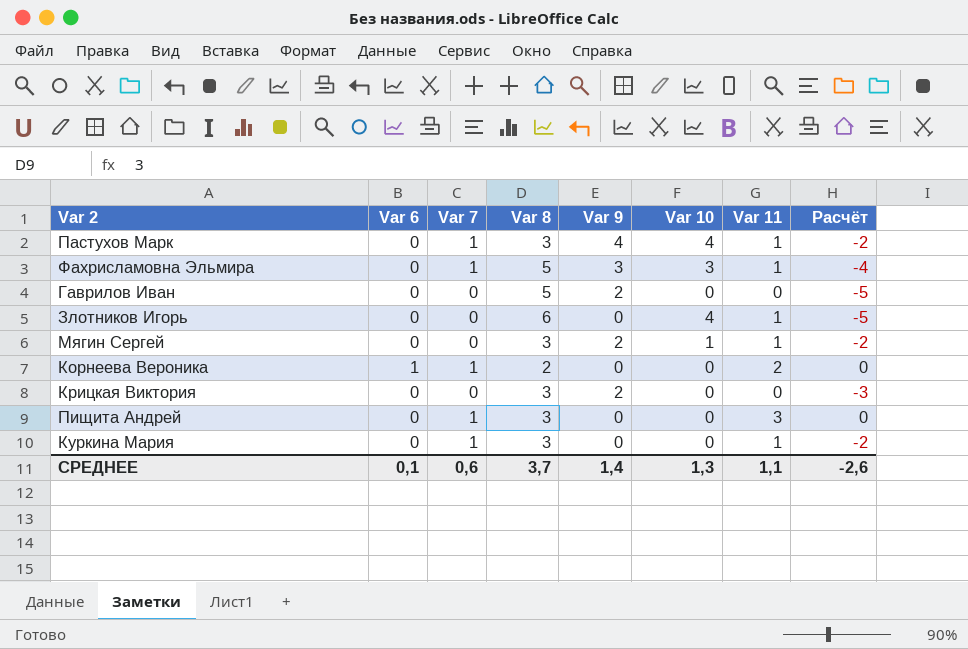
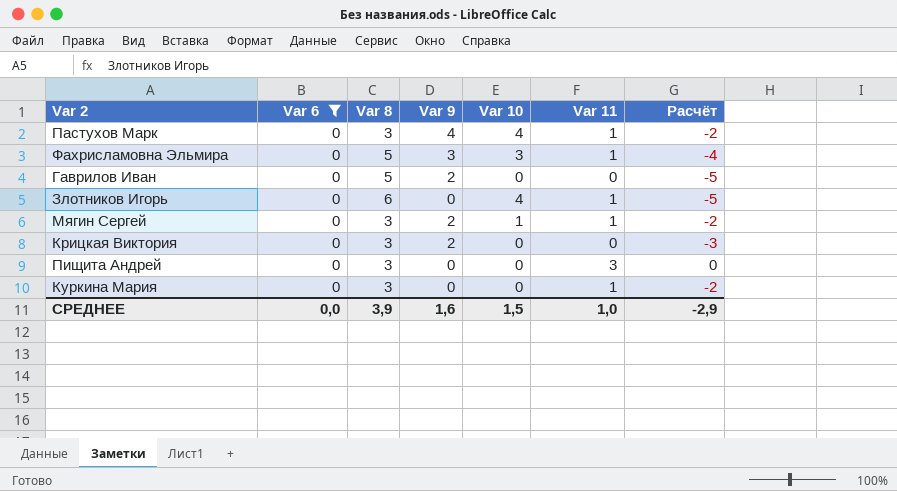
filter: none -> Var 6 = 0
column Var 7 | position: 3 -> none
СРЕДНЕЕ | Var 6: 0,1 -> 0,0
СРЕДНЕЕ | Var 8: 3,7 -> 3,9
СРЕДНЕЕ | Var 9: 1,4 -> 1,6
СРЕДНЕЕ | Var 10: 1,3 -> 1,5
СРЕДНЕЕ | Var 11: 1,1 -> 1,0
СРЕДНЕЕ | Расчёт: -2,6 -> -2,9

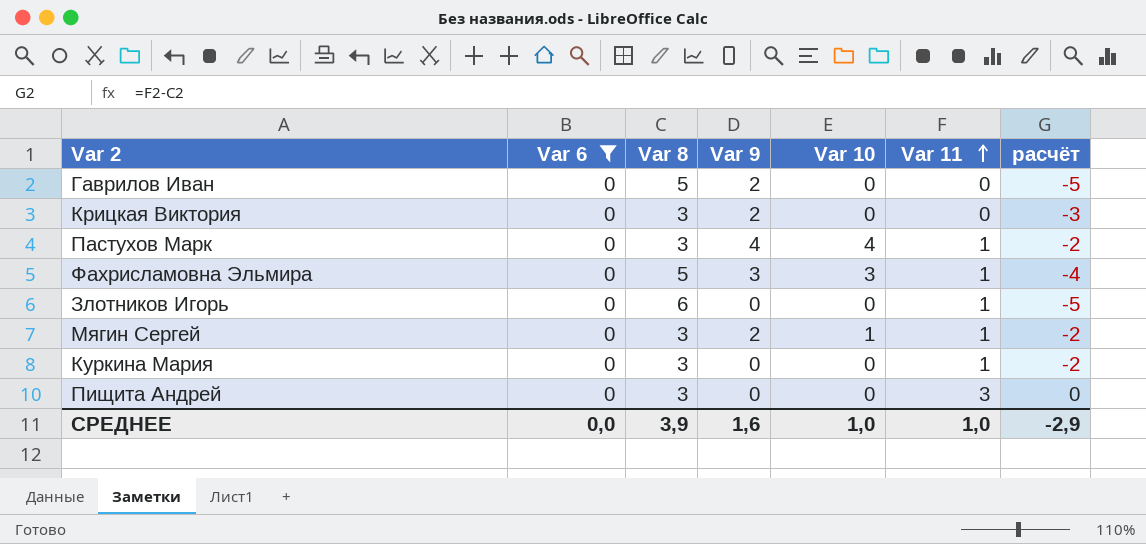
row order: none -> Var 11 ascending
column name: Расчёт -> расчёт
Злотников Игорь | Var 10: 4 -> 0
СРЕДНЕЕ | Var 10: 1,5 -> 1,0

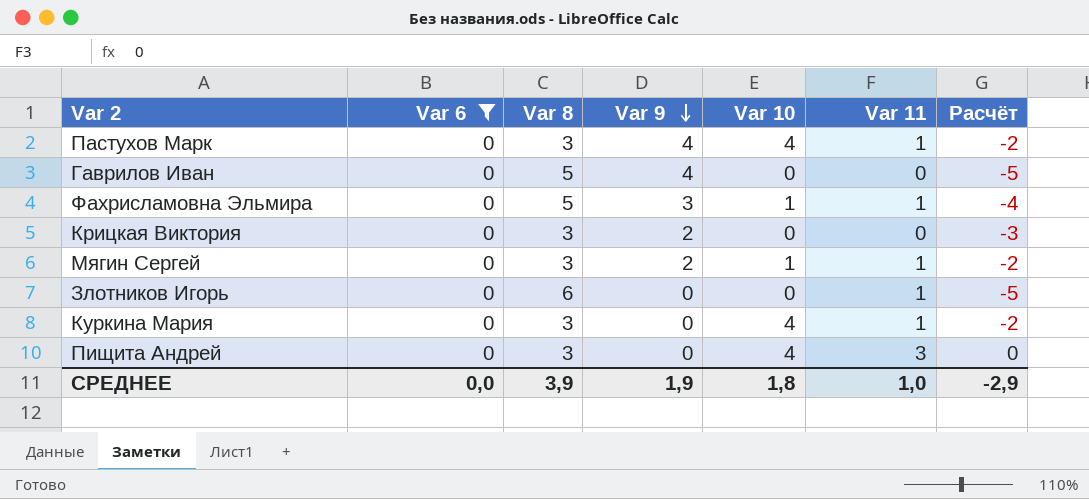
row order: Var 11 ascending -> Var 9 descending
column name: расчёт -> Расчёт
Гаврилов Иван | Var 9: 2 -> 4
Фахрисламовна Эльмира | Var 10: 3 -> 1
Куркина Мария | Var 10: 0 -> 4
Пищита Андрей | Var 10: 0 -> 4
СРЕДНЕЕ | Var 9: 1,6 -> 1,9
СРЕДНЕЕ | Var 10: 1,0 -> 1,8

